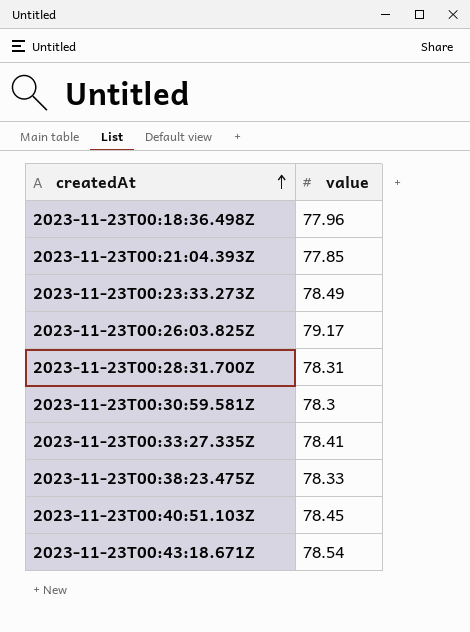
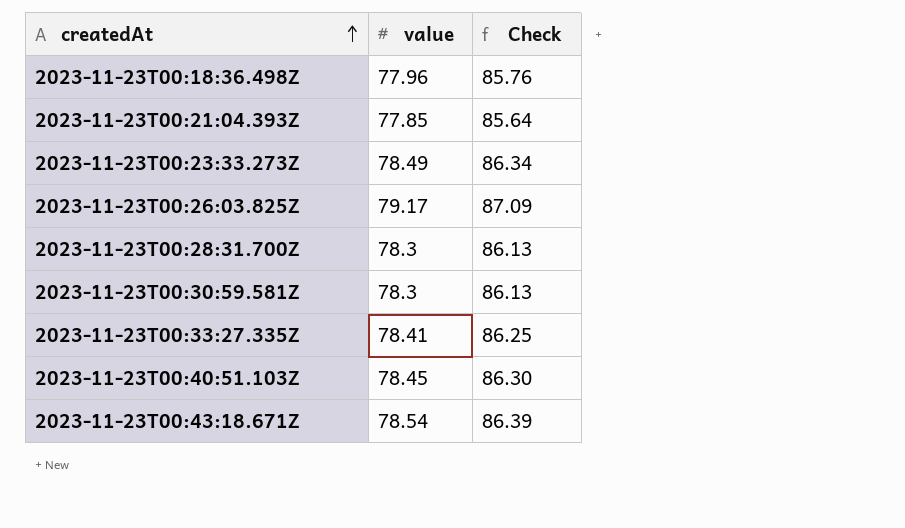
column Check | formula: none -> [value] * 1.1
row 2023-11-23T00:38:23.475Z: 78.33 -> none
2023-11-23T00:28:31.700Z | value: 78.31 -> 78.3

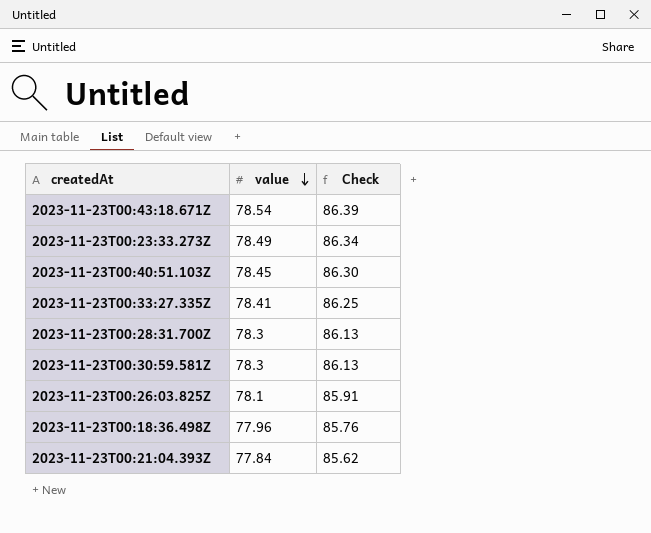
row order: createdAt ascending -> value descending
2023-11-23T00:26:03.825Z | value: 79.17 -> 78.1
2023-11-23T00:26:03.825Z | Check: 87.09 -> 85.91
2023-11-23T00:21:04.393Z | value: 77.85 -> 77.84
2023-11-23T00:21:04.393Z | Check: 85.64 -> 85.62

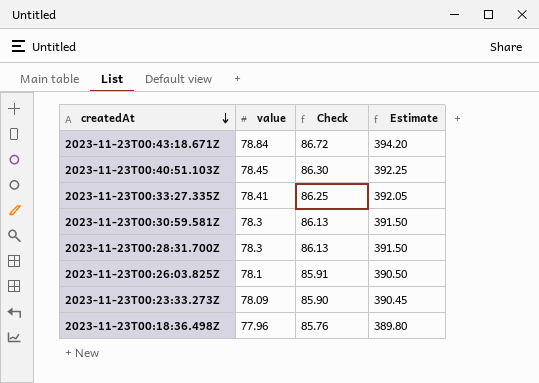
row order: value descending -> createdAt descending
column Estimate | formula: none -> [value] * 5
row 2023-11-23T00:21:04.393Z: 77.84 | 85.62 -> none
2023-11-23T00:43:18.671Z | value: 78.54 -> 78.84
2023-11-23T00:43:18.671Z | Check: 86.39 -> 86.72
2023-11-23T00:23:33.273Z | value: 78.49 -> 78.09
2023-11-23T00:23:33.273Z | Check: 86.34 -> 85.90

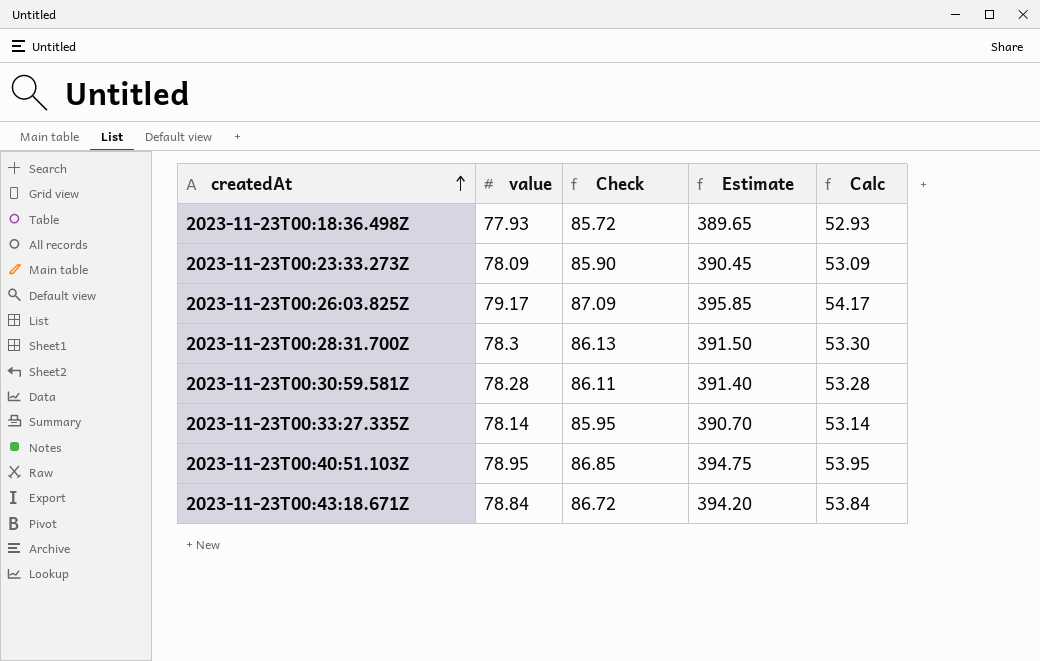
row order: createdAt descending -> createdAt ascending
column Calc | formula: none -> [value] - 25
2023-11-23T00:18:36.498Z | value: 77.96 -> 77.93
2023-11-23T00:18:36.498Z | Check: 85.76 -> 85.72
2023-11-23T00:18:36.498Z | Estimate: 389.80 -> 389.65
2023-11-23T00:26:03.825Z | value: 78.1 -> 79.17
2023-11-23T00:26:03.825Z | Check: 85.91 -> 87.09
2023-11-23T00:26:03.825Z | Estimate: 390.50 -> 395.85
2023-11-23T00:30:59.581Z | value: 78.3 -> 78.28
2023-11-23T00:30:59.581Z | Check: 86.13 -> 86.11
2023-11-23T00:30:59.581Z | Estimate: 391.50 -> 391.40
2023-11-23T00:33:27.335Z | value: 78.41 -> 78.14
2023-11-23T00:33:27.335Z | Check: 86.25 -> 85.95
2023-11-23T00:33:27.335Z | Estimate: 392.05 -> 390.70
2023-11-23T00:40:51.103Z | value: 78.45 -> 78.95
2023-11-23T00:40:51.103Z | Check: 86.30 -> 86.85
2023-11-23T00:40:51.103Z | Estimate: 392.25 -> 394.75

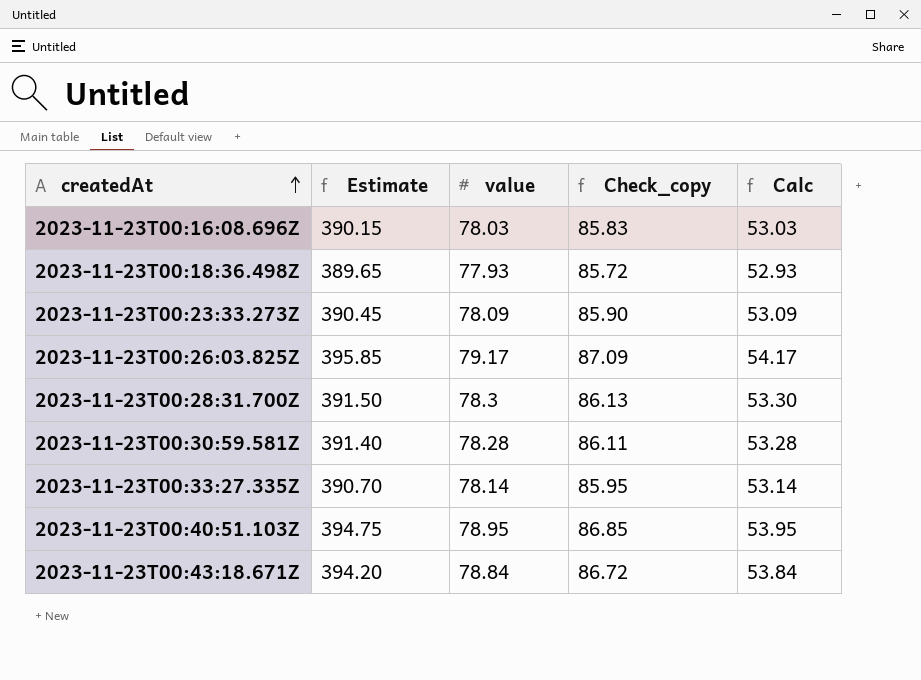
column Estimate | position: 4 -> 2
column name: Check -> Check_copy
row 2023-11-23T00:16:08.696Z: none -> 390.15 | 78.03 | 85.83 | 53.03

